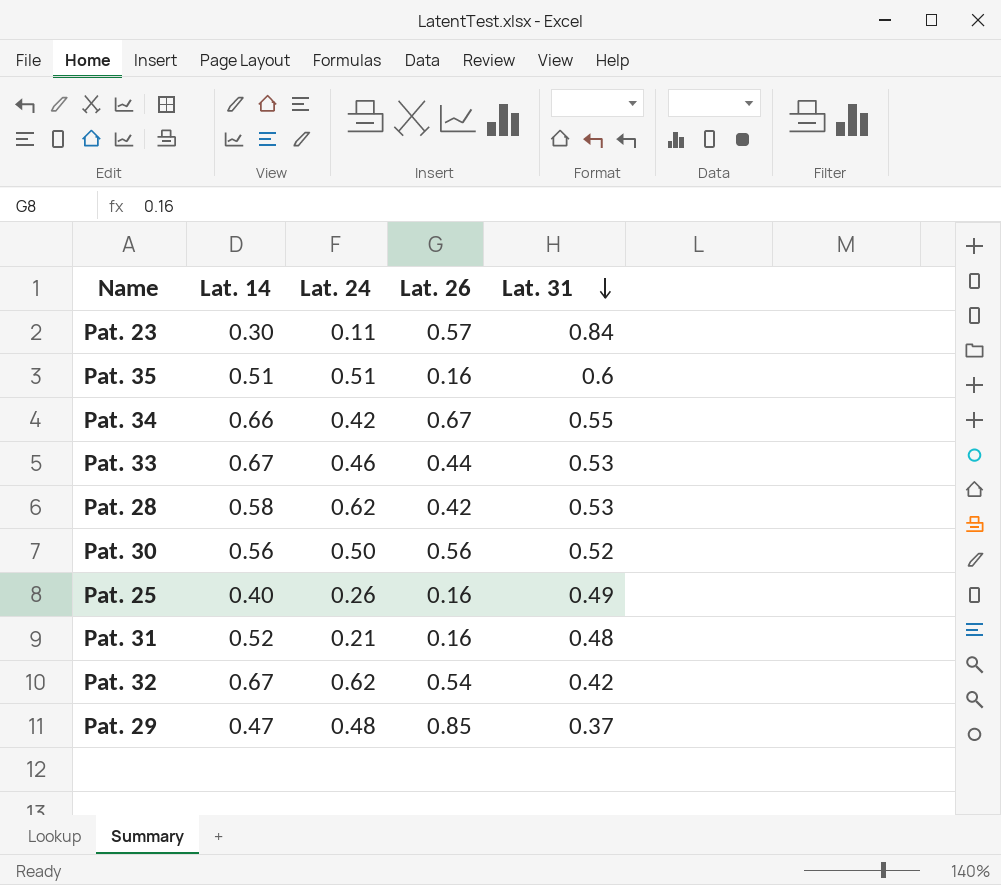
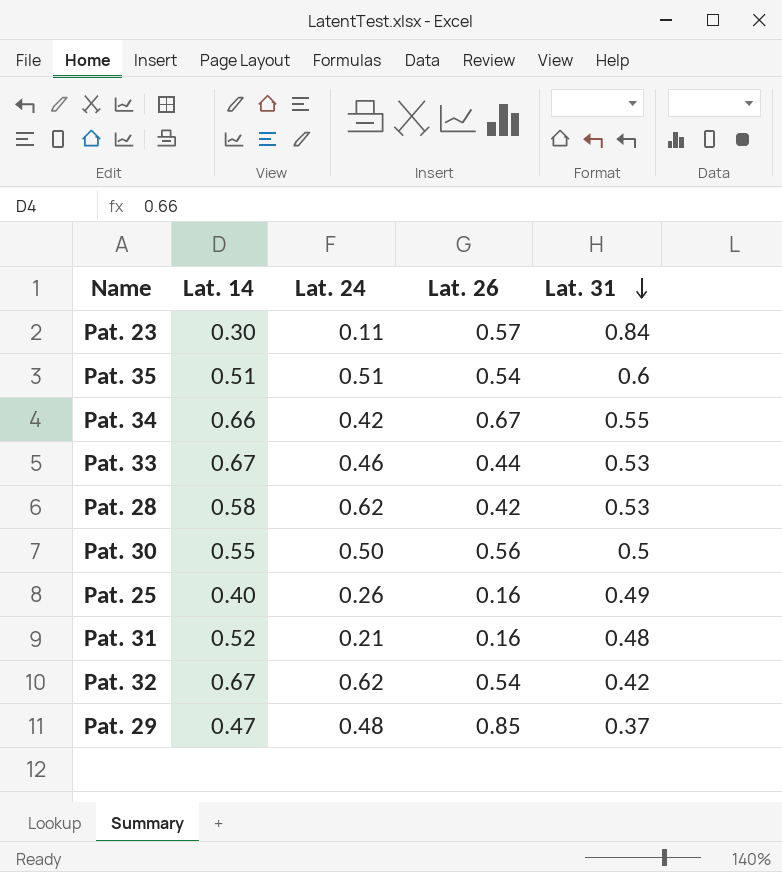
Pat. 35 | Lat. 26: 0.16 -> 0.54
Pat. 30 | Lat. 14: 0.56 -> 0.55
Pat. 30 | Lat. 31: 0.52 -> 0.5

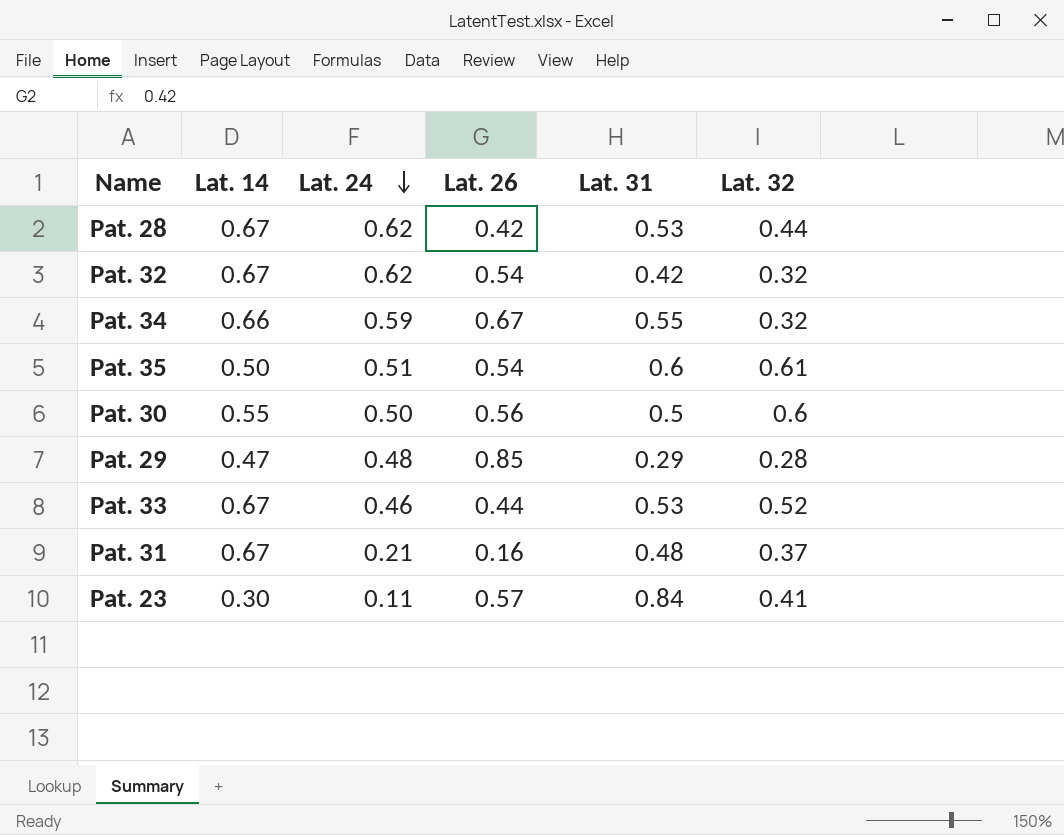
row order: Lat. 31 descending -> Lat. 24 descending
column Lat. 32 | position: none -> 6
row Pat. 25: 0.40 | 0.26 | 0.16 | 0.49 -> none
Pat. 28 | Lat. 14: 0.58 -> 0.67
Pat. 34 | Lat. 24: 0.42 -> 0.59
Pat. 35 | Lat. 14: 0.51 -> 0.50
Pat. 29 | Lat. 31: 0.37 -> 0.29
Pat. 31 | Lat. 14: 0.52 -> 0.67

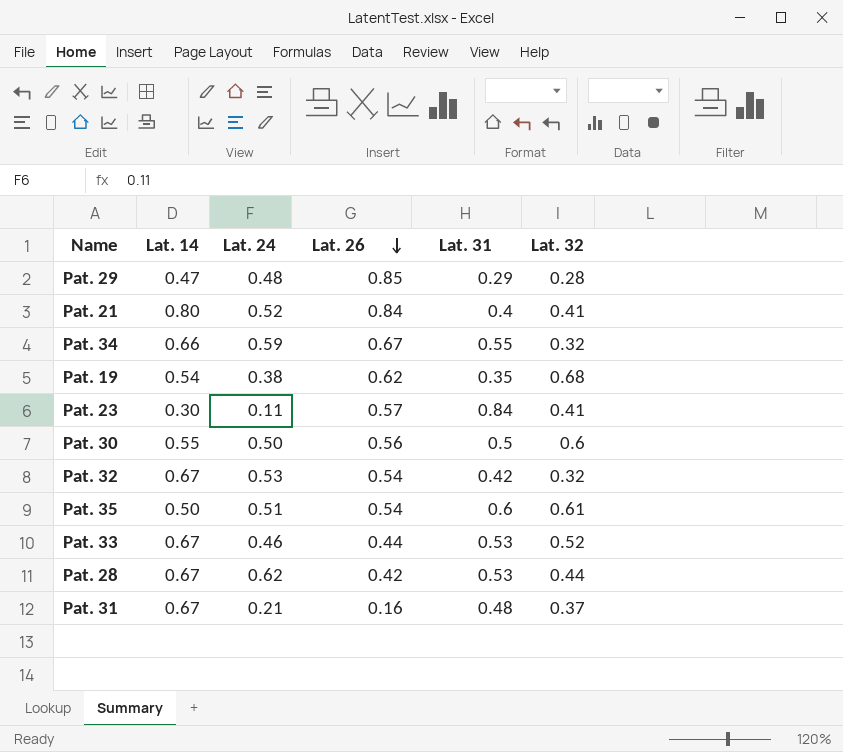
row order: Lat. 24 descending -> Lat. 26 descending
row Pat. 21: none -> 0.80 | 0.52 | 0.84 | 0.4 | 0.41
row Pat. 19: none -> 0.54 | 0.38 | 0.62 | 0.35 | 0.68
Pat. 32 | Lat. 24: 0.62 -> 0.53

